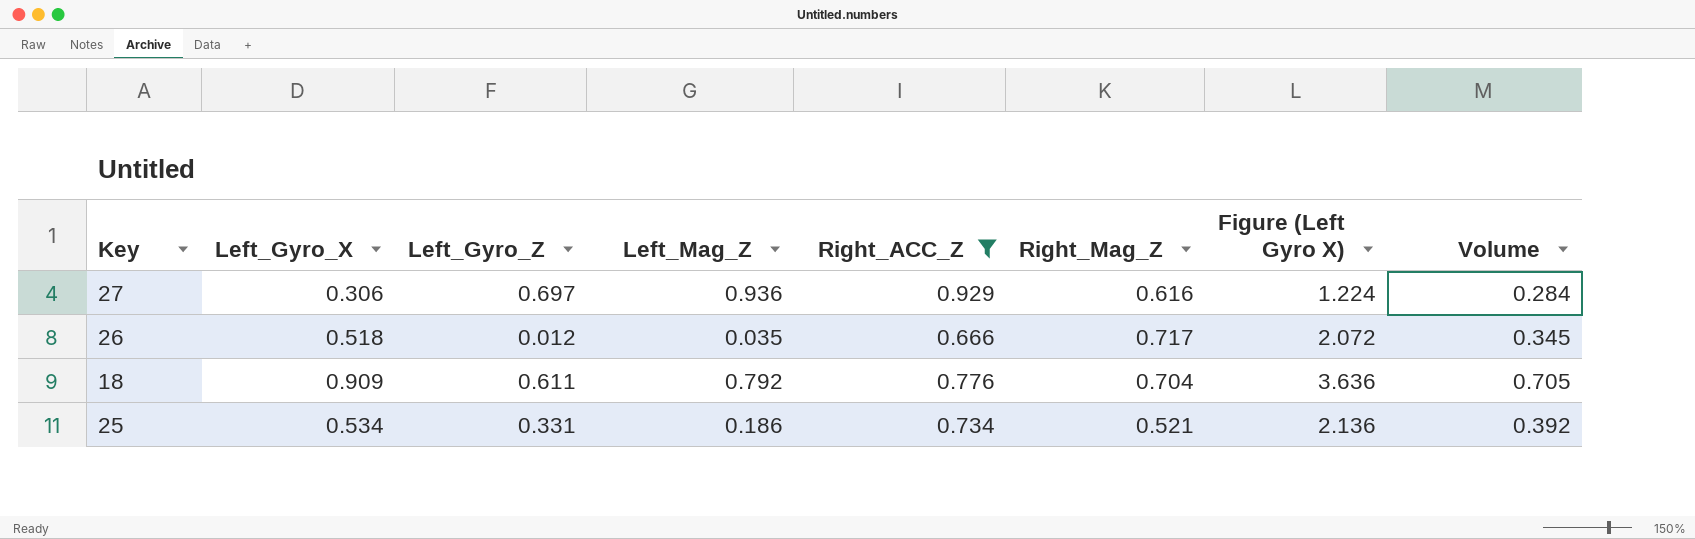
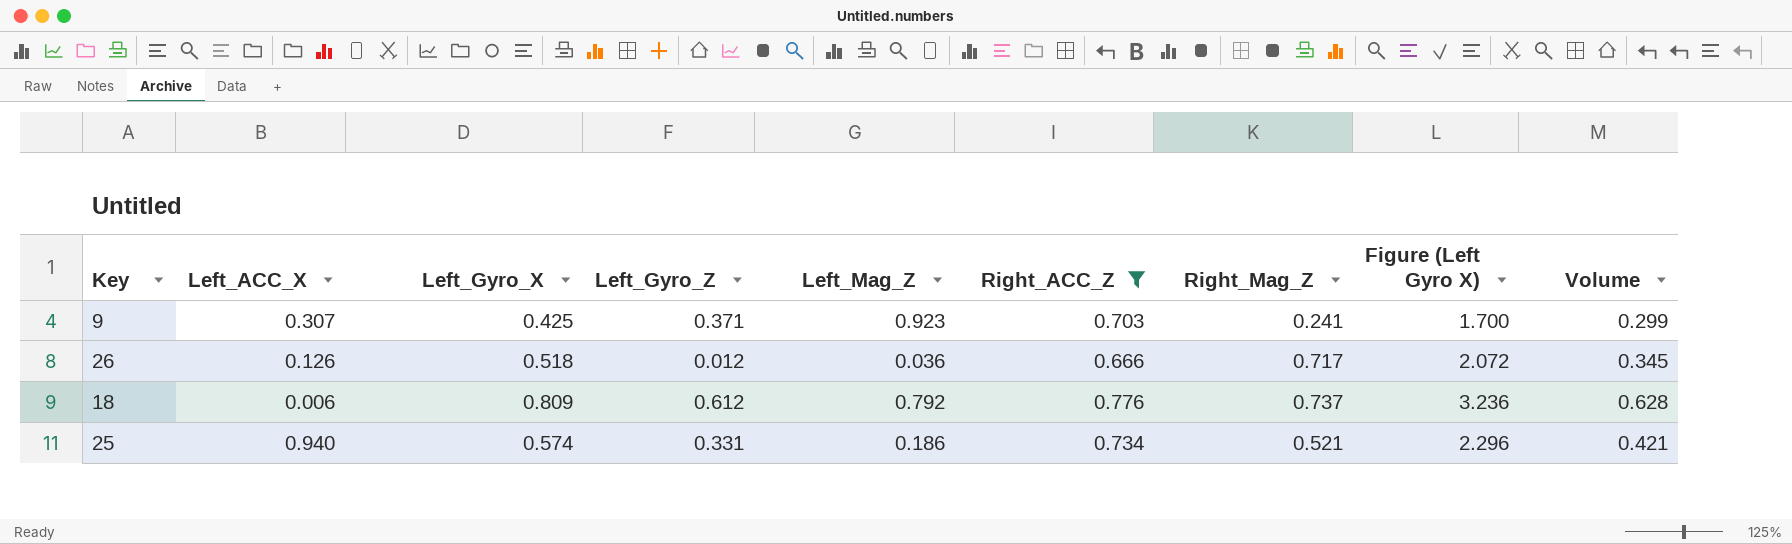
column Left_ACC_X | position: none -> 2
row 27: 0.306 | 0.697 | 0.936 | 0.929 | 0.616 | 1.224 | 0.284 -> none
row 9: none -> 0.307 | 0.425 | 0.371 | 0.923 | 0.703 | 0.241 | 1.700 | 0.299
26 | Left_Mag_Z: 0.035 -> 0.036
18 | Left_Gyro_X: 0.909 -> 0.809
18 | Left_Gyro_Z: 0.611 -> 0.612
18 | Right_Mag_Z: 0.704 -> 0.737
18 | Figure (Left Gyro X): 3.636 -> 3.236
18 | Volume: 0.705 -> 0.628
25 | Left_Gyro_X: 0.534 -> 0.574
25 | Figure (Left Gyro X): 2.136 -> 2.296
25 | Volume: 0.392 -> 0.421

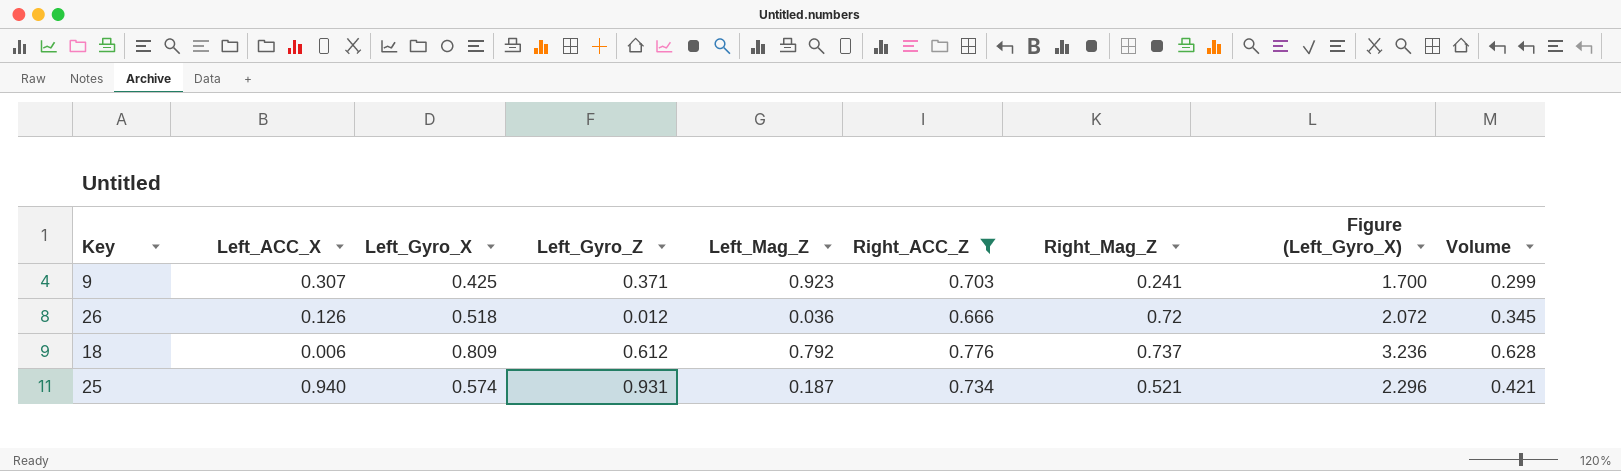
column name: Figure (Left Gyro X) -> Figure (Left_Gyro_X)
26 | Right_Mag_Z: 0.717 -> 0.72
25 | Left_Gyro_Z: 0.331 -> 0.931
25 | Left_Mag_Z: 0.186 -> 0.187

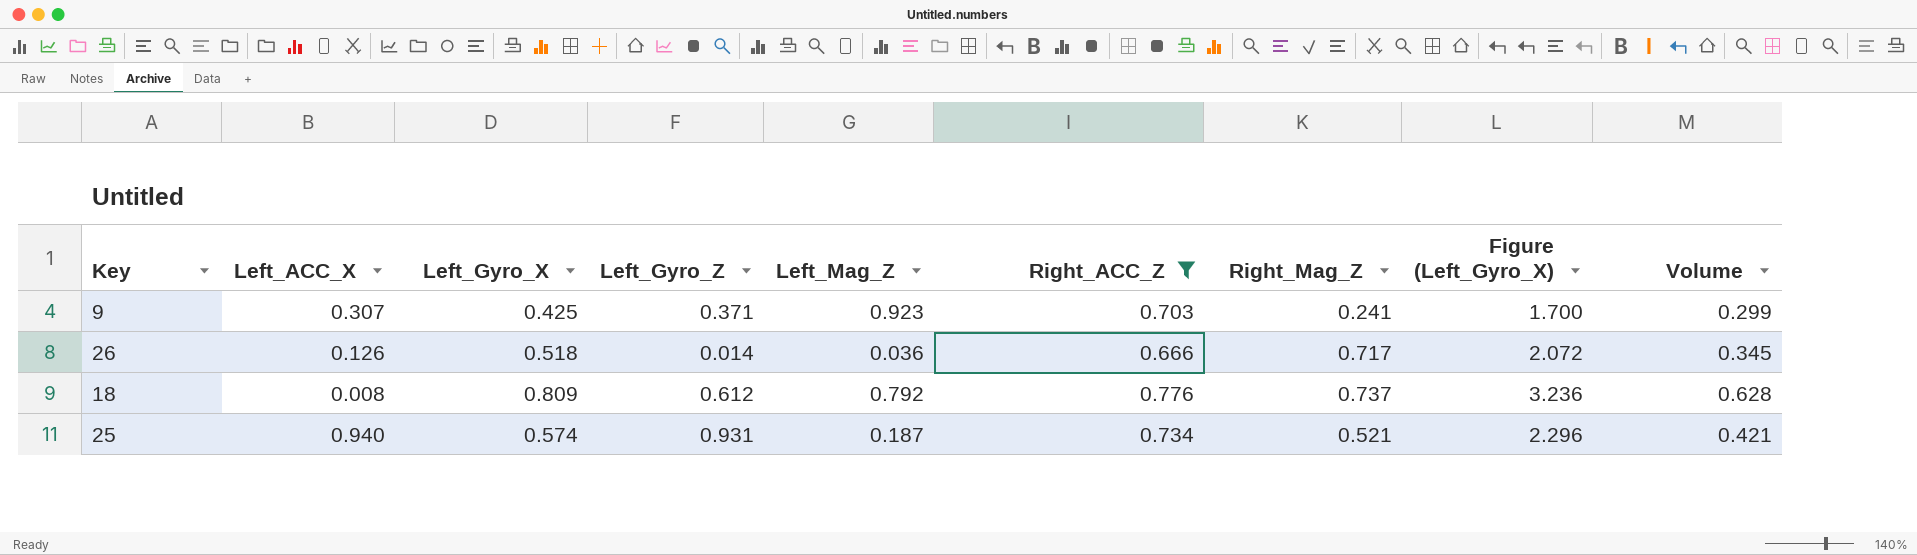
26 | Left_Gyro_Z: 0.012 -> 0.014
26 | Right_Mag_Z: 0.72 -> 0.717
18 | Left_ACC_X: 0.006 -> 0.008

